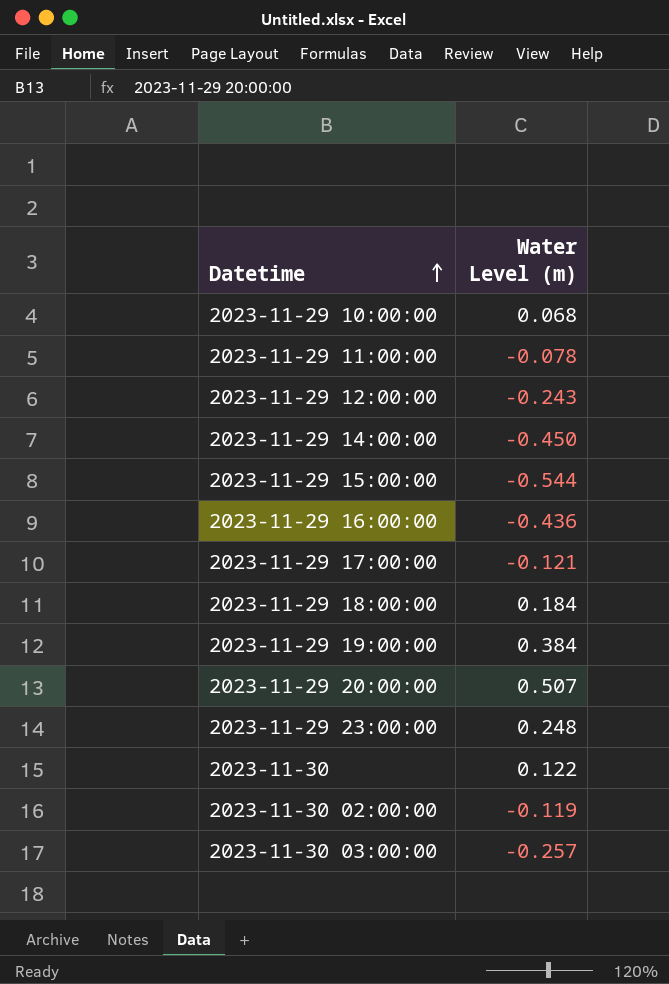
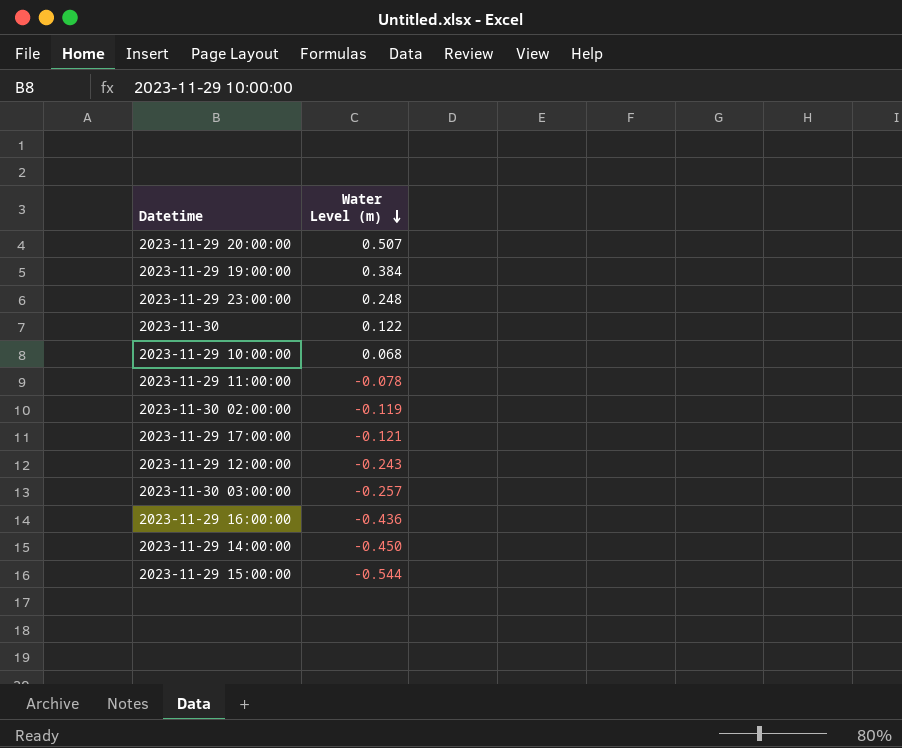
row order: Datetime ascending -> Water Level (m) descending
row 2023-11-29 18:00:00: 0.184 -> none

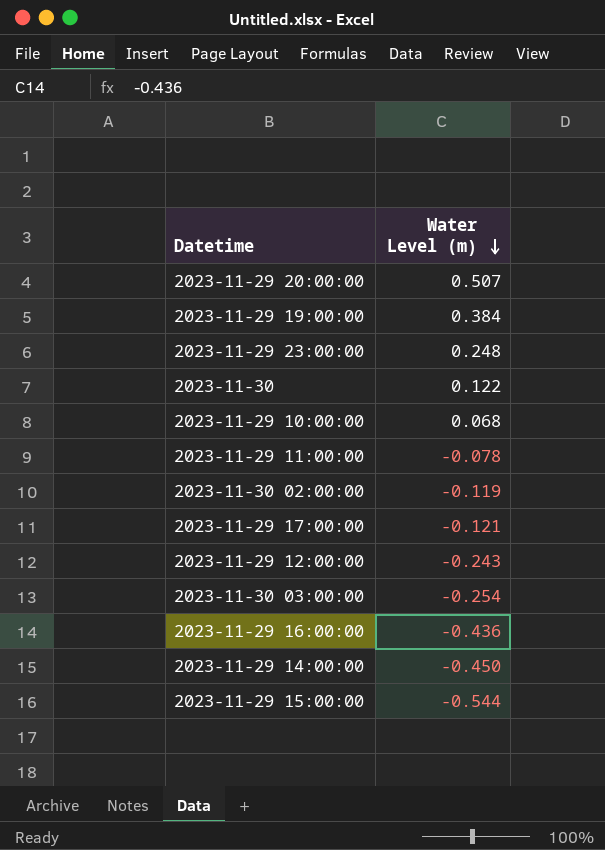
2023-11-30 03:00:00 | Water Level (m): -0.257 -> -0.254

